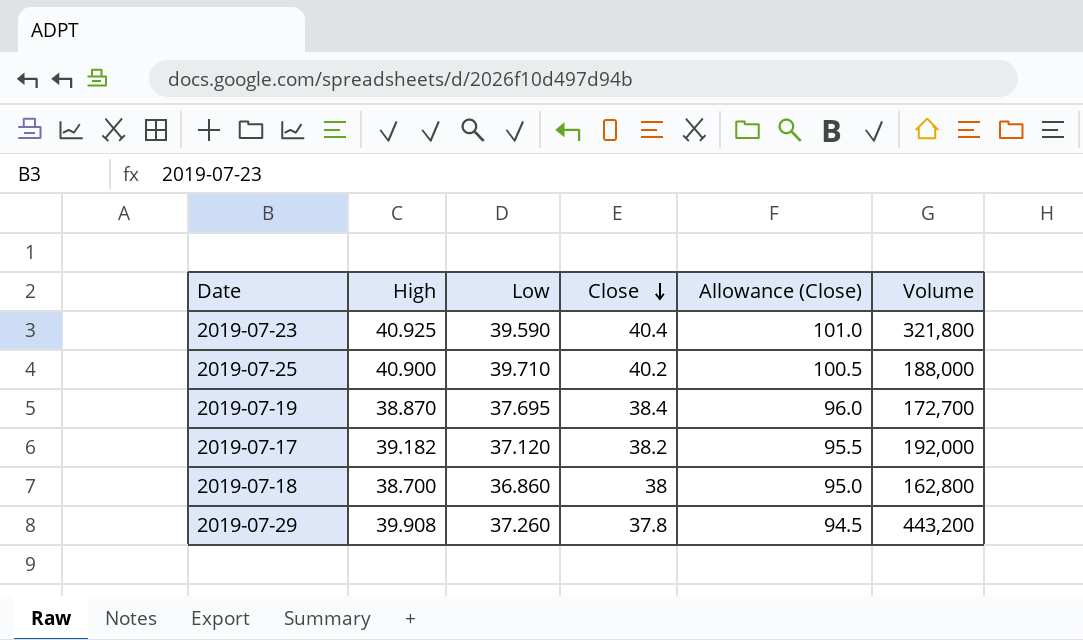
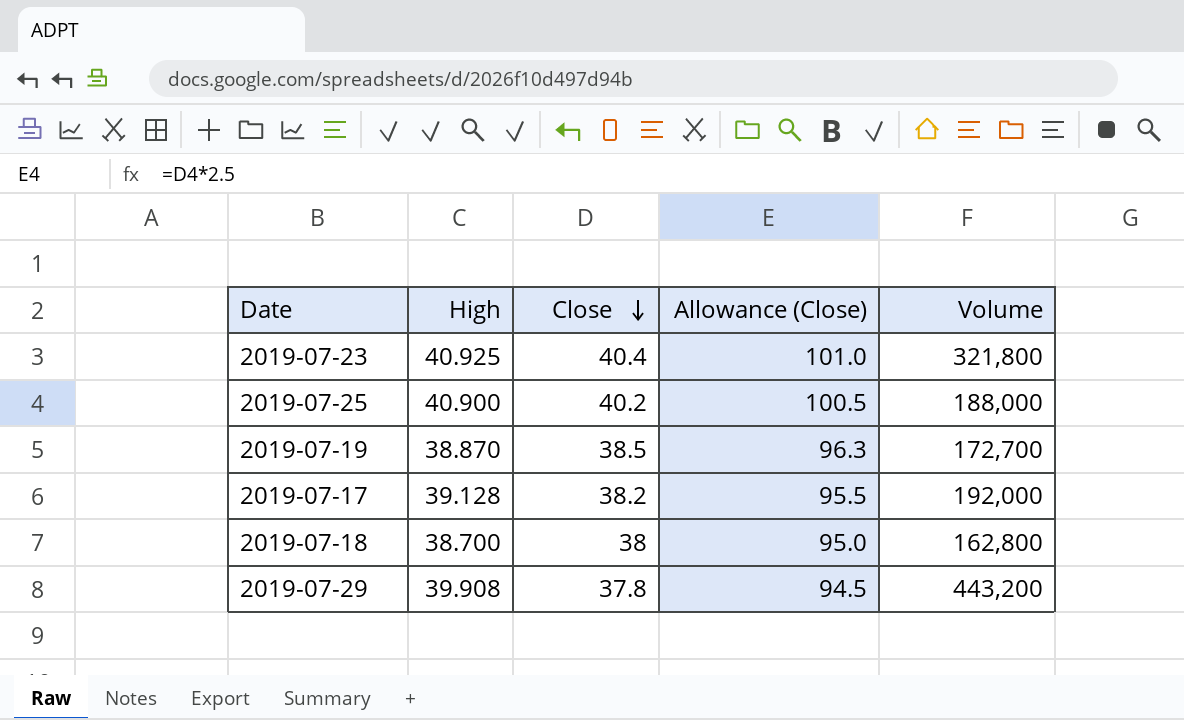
column Low | position: 3 -> none
2019-07-19 | Close: 38.4 -> 38.5
2019-07-19 | Allowance (Close): 96.0 -> 96.3
2019-07-17 | High: 39.182 -> 39.128

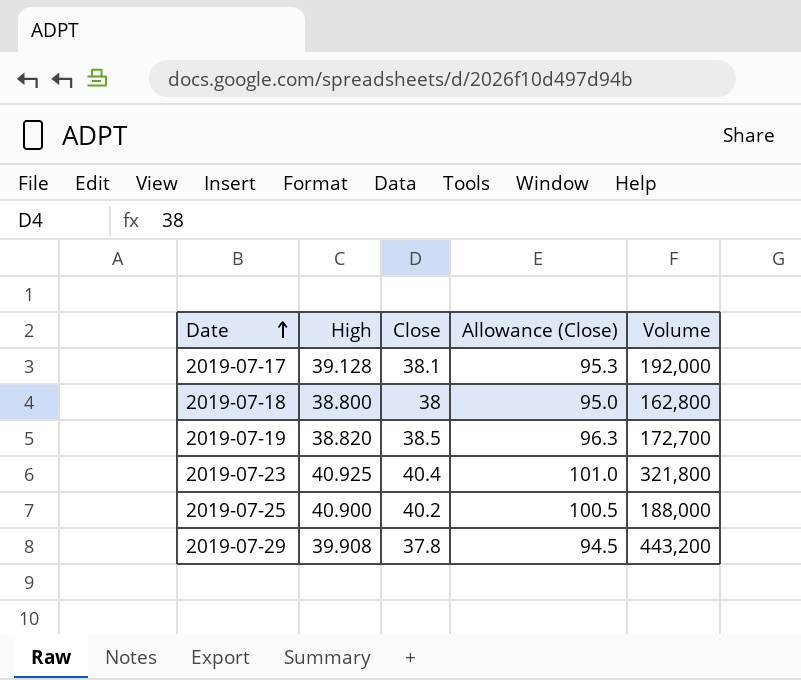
row order: Close descending -> Date ascending
2019-07-17 | Close: 38.2 -> 38.1
2019-07-17 | Allowance (Close): 95.5 -> 95.3
2019-07-18 | High: 38.700 -> 38.800
2019-07-19 | High: 38.870 -> 38.820

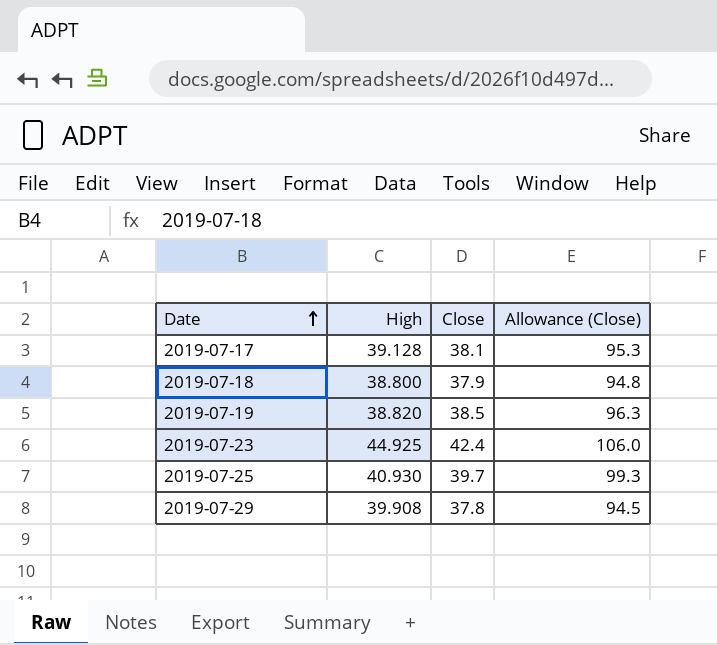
column Volume | position: 5 -> none
2019-07-18 | Close: 38 -> 37.9
2019-07-18 | Allowance (Close): 95.0 -> 94.8
2019-07-23 | High: 40.925 -> 44.925
2019-07-23 | Close: 40.4 -> 42.4
2019-07-23 | Allowance (Close): 101.0 -> 106.0
2019-07-25 | High: 40.900 -> 40.930
2019-07-25 | Close: 40.2 -> 39.7
2019-07-25 | Allowance (Close): 100.5 -> 99.3

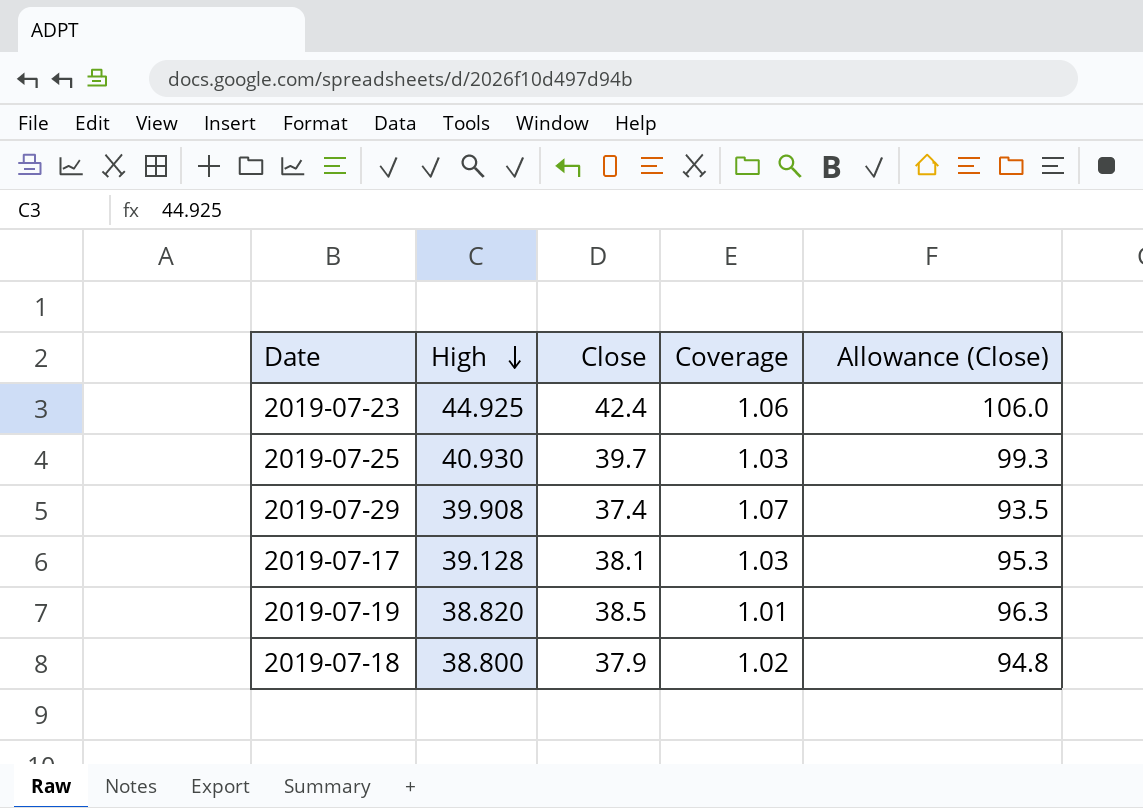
row order: Date ascending -> High descending
column Coverage | formula: none -> [High] / [Close]
2019-07-29 | Close: 37.8 -> 37.4
2019-07-29 | Allowance (Close): 94.5 -> 93.5

